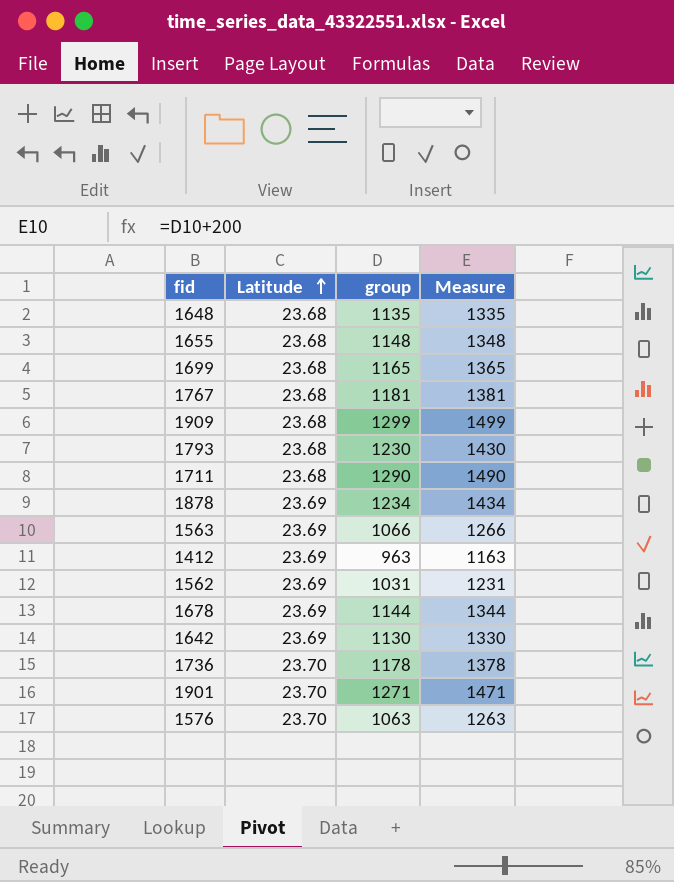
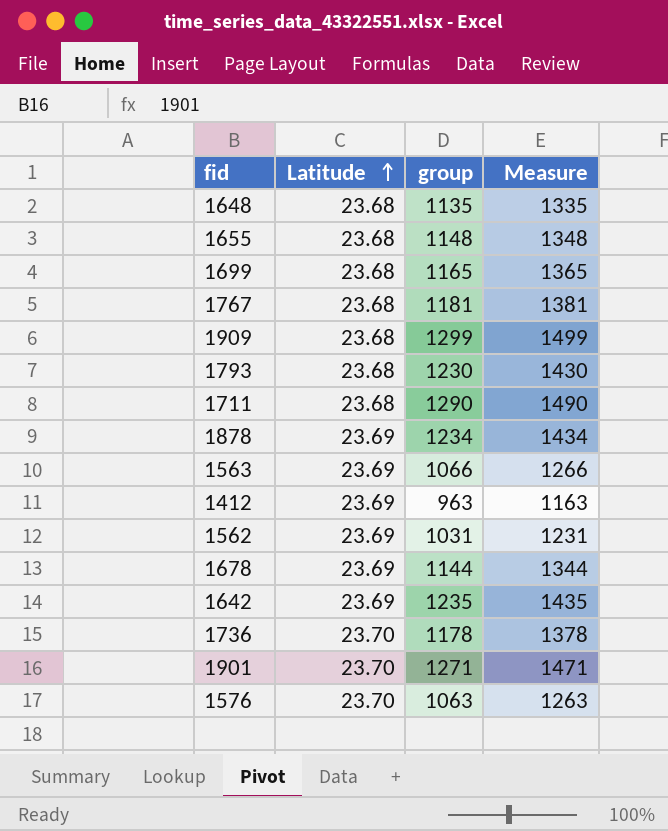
1642 | group: 1130 -> 1235
1642 | Measure: 1330 -> 1435

